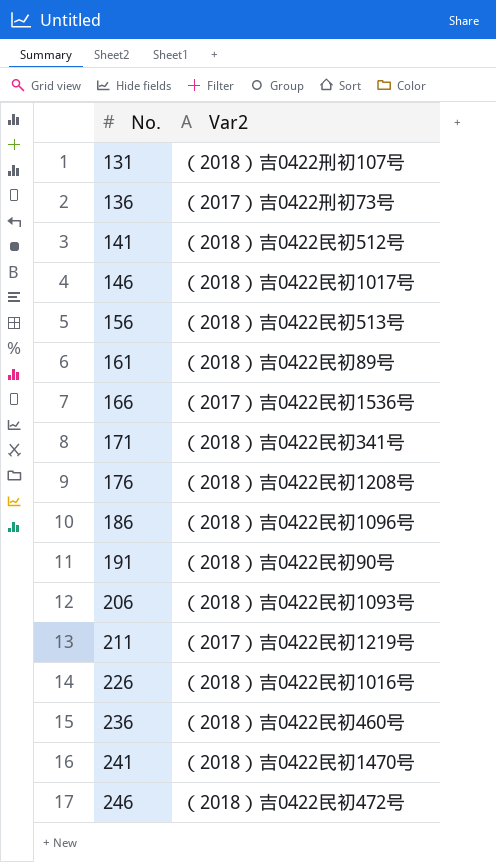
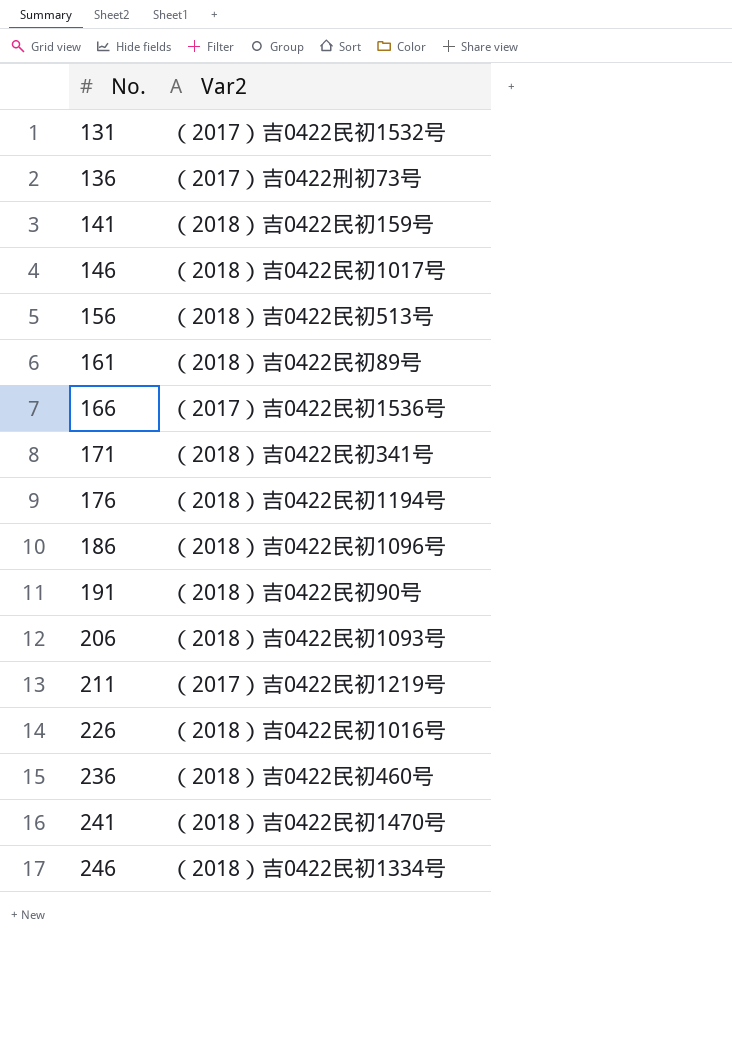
131 | Var2: （2018）吉0422刑初107号 -> （2017）吉0422民初1532号
141 | Var2: （2018）吉0422民初512号 -> （2018）吉0422民初159号
176 | Var2: （2018）吉0422民初1208号 -> （2018）吉0422民初1194号
246 | Var2: （2018）吉0422民初472号 -> （2018）吉0422民初1334号

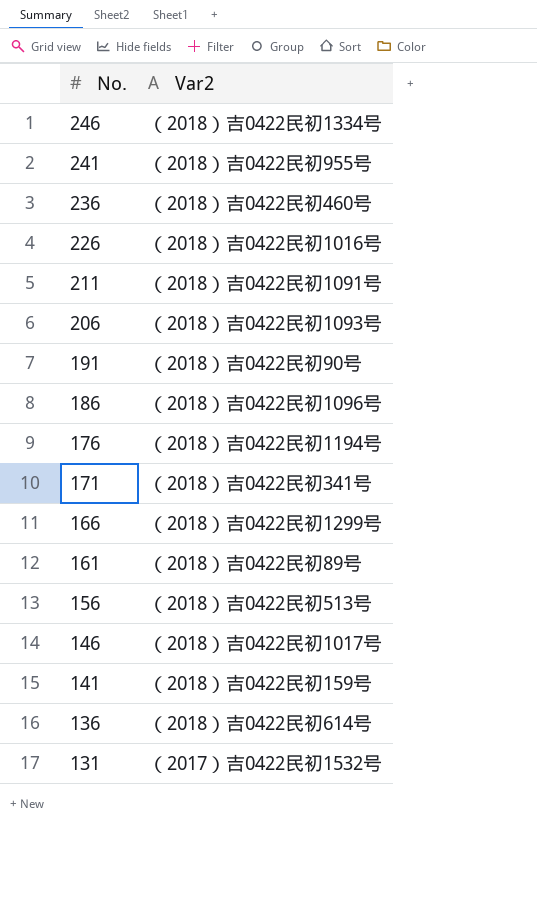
row order: No. ascending -> No. descending
241 | Var2: （2018）吉0422民初1470号 -> （2018）吉0422民初955号
211 | Var2: （2017）吉0422民初1219号 -> （2018）吉0422民初1091号
166 | Var2: （2017）吉0422民初1536号 -> （2018）吉0422民初1299号
136 | Var2: （2017）吉0422刑初73号 -> （2018）吉0422民初614号

